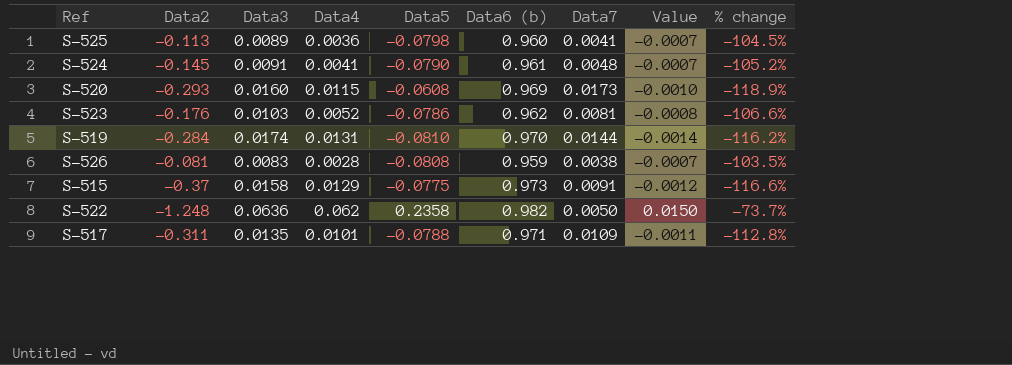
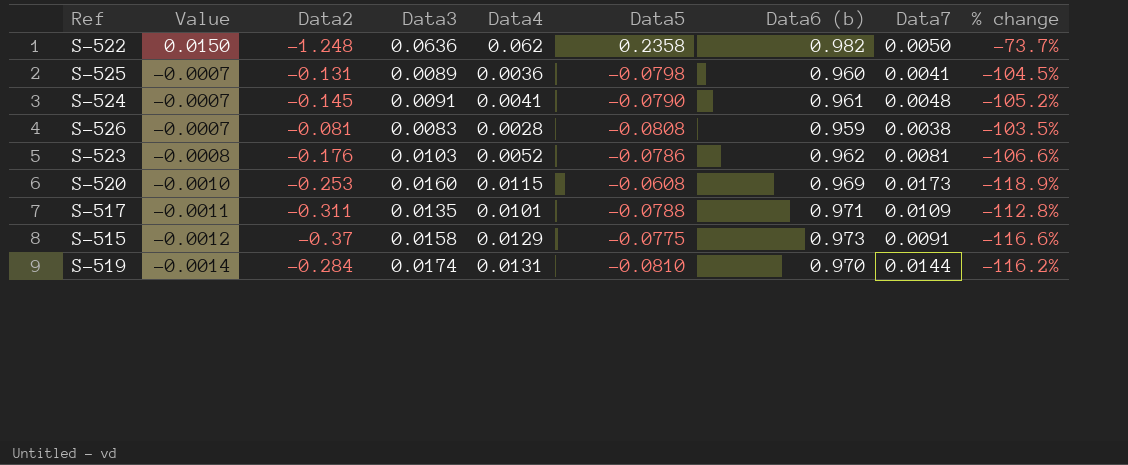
row order: none -> Value descending
column Value | position: 8 -> 2
S-525 | Data2: -0.113 -> -0.131
S-520 | Data2: -0.293 -> -0.253

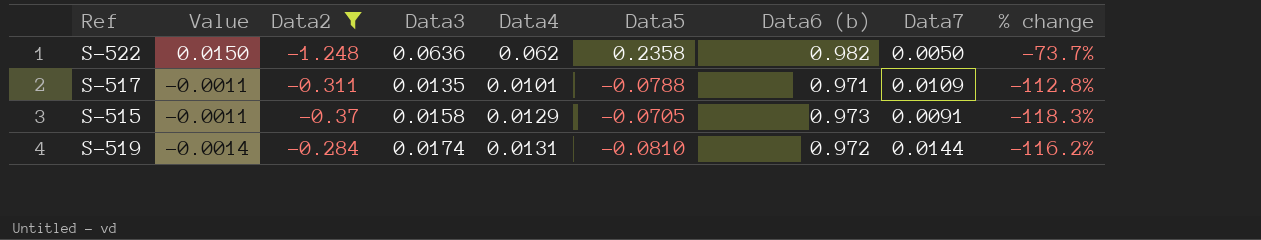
filter: none -> Data2 <= -0.284
S-515 | Value: -0.0012 -> -0.0011
S-515 | Data5: -0.0775 -> -0.0705
S-515 | % change: -116.6% -> -118.3%
S-519 | Data6 (b): 0.970 -> 0.972

